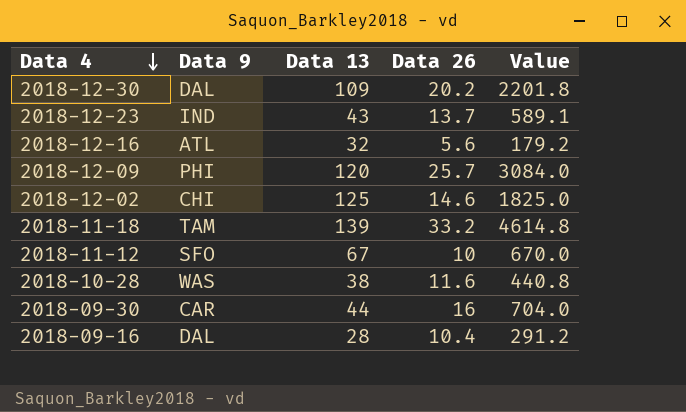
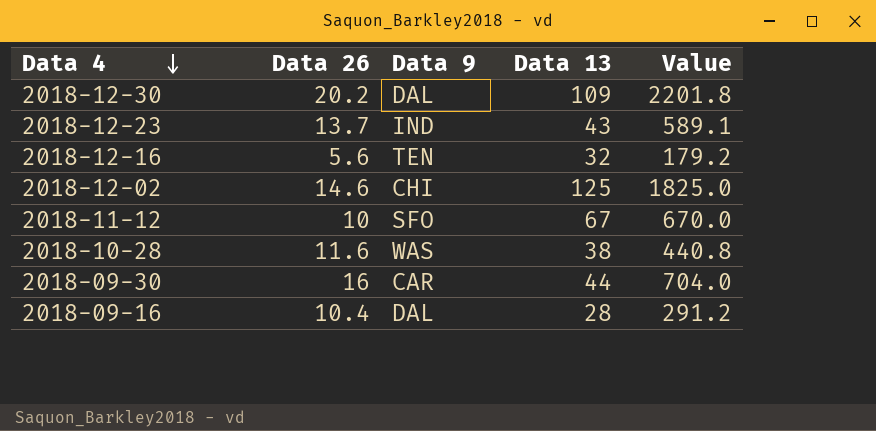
column Data 26 | position: 4 -> 2
row 2018-12-09: PHI | 120 | 25.7 | 3084.0 -> none
row 2018-11-18: TAM | 139 | 33.2 | 4614.8 -> none
2018-12-16 | Data 9: ATL -> TEN

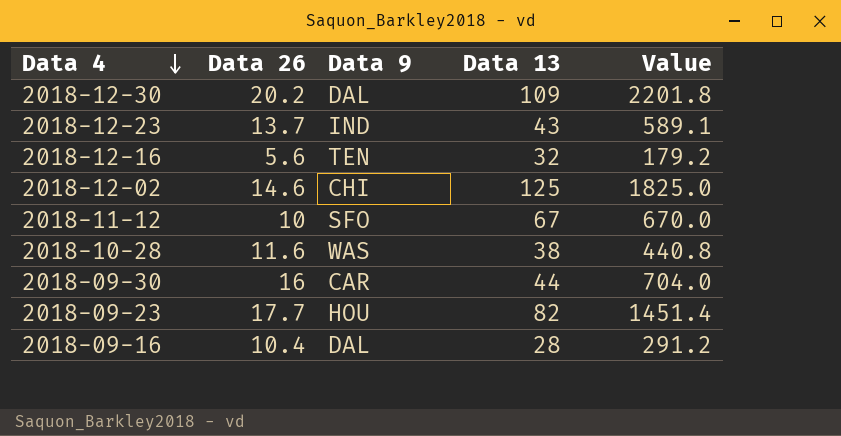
row 2018-09-23: none -> 17.7 | HOU | 82 | 1451.4

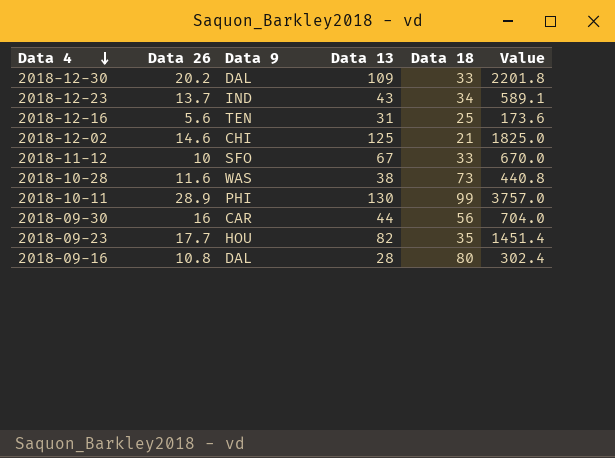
column Data 18 | position: none -> 5
2018-12-16 | Data 13: 32 -> 31
2018-12-16 | Value: 179.2 -> 173.6
row 2018-10-11: none -> 28.9 | PHI | 130 | 99 | 3757.0
2018-09-16 | Data 26: 10.4 -> 10.8
2018-09-16 | Value: 291.2 -> 302.4

